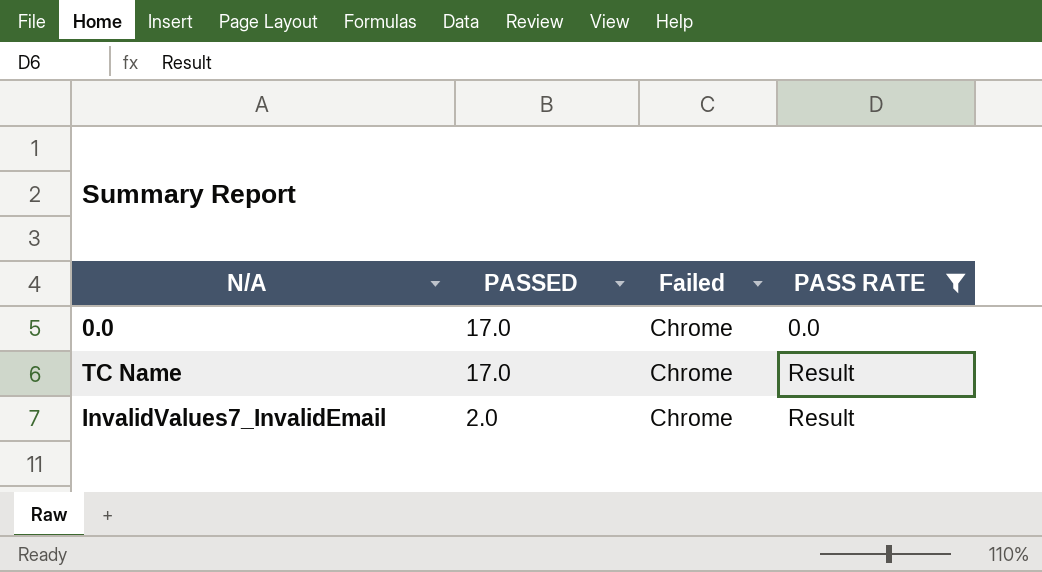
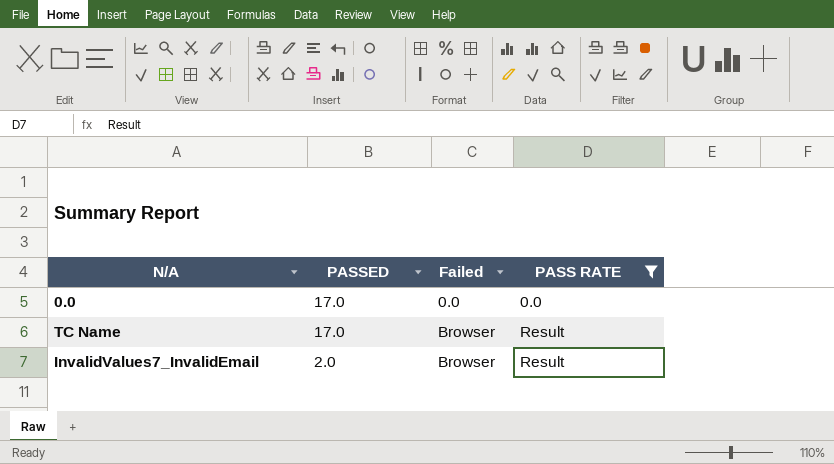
0.0 | Failed: Chrome -> 0.0
TC Name | Failed: Chrome -> Browser
InvalidValues7_InvalidEmail | Failed: Chrome -> Browser

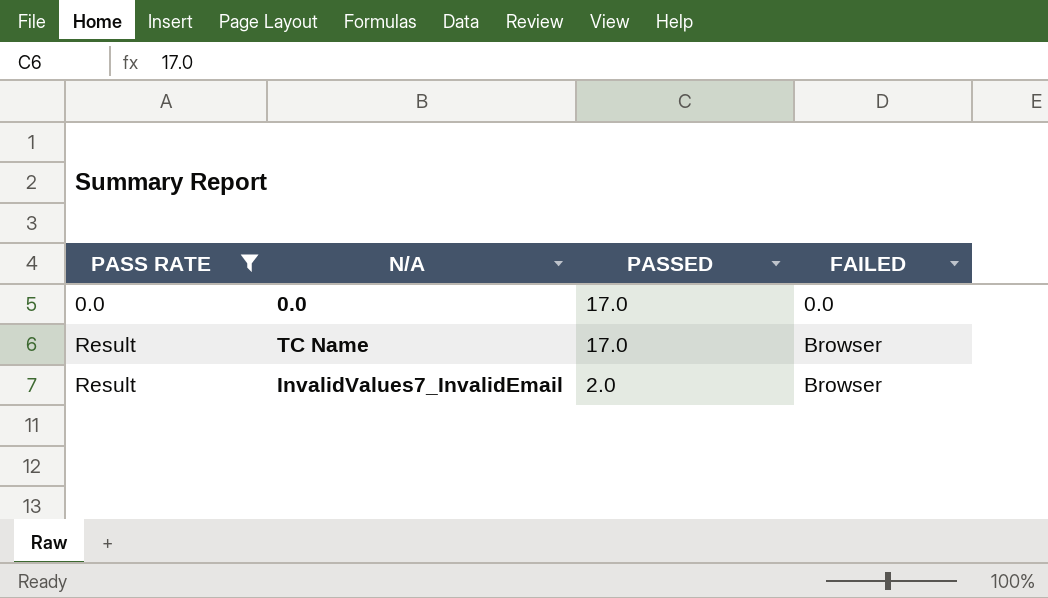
column PASS RATE | position: 4 -> 1
column name: Failed -> FAILED

